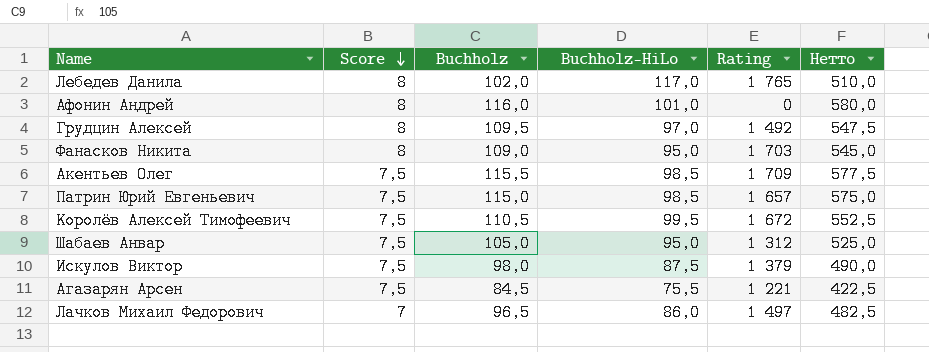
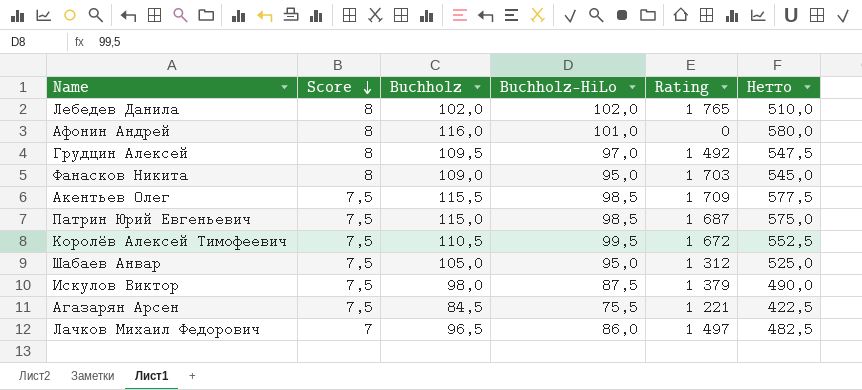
Лебедев Данила | Buchholz-HiLo: 117,0 -> 102,0
Патрин Юрий Евгеньевич | Rating: 1 657 -> 1 687

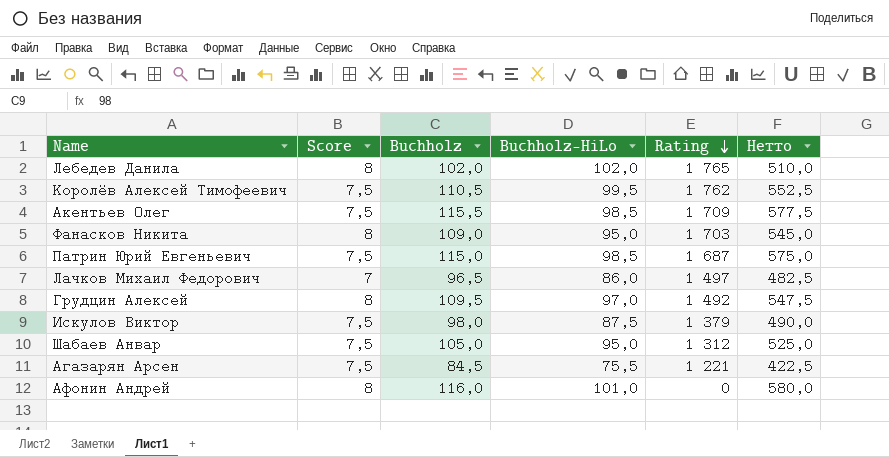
row order: Score descending -> Rating descending
Королёв Алексей Тимофеевич | Rating: 1 672 -> 1 762

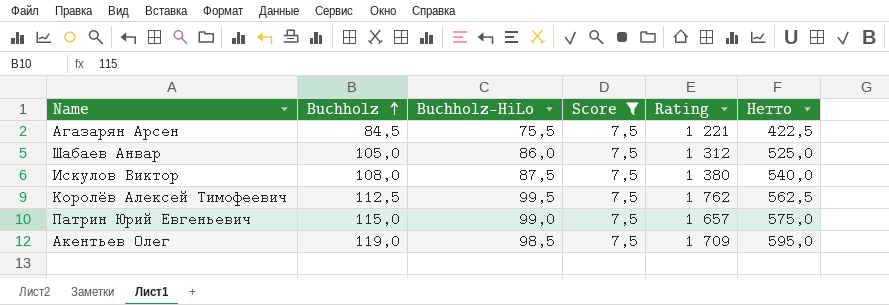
filter: none -> Score = 7,5
row order: Rating descending -> Buchholz ascending
column Score | position: 2 -> 4
Шабаев Анвар | Buchholz-HiLo: 95,0 -> 86,0
Искулов Виктор | Buchholz: 98,0 -> 108,0
Искулов Виктор | Rating: 1 379 -> 1 380
Искулов Виктор | Нетто: 490,0 -> 540,0
Королёв Алексей Тимофеевич | Buchholz: 110,5 -> 112,5
Королёв Алексей Тимофеевич | Нетто: 552,5 -> 562,5
Патрин Юрий Евгеньевич | Buchholz-HiLo: 98,5 -> 99,0
Патрин Юрий Евгеньевич | Rating: 1 687 -> 1 657
Акентьев Олег | Buchholz: 115,5 -> 119,0
Акентьев Олег | Нетто: 577,5 -> 595,0

